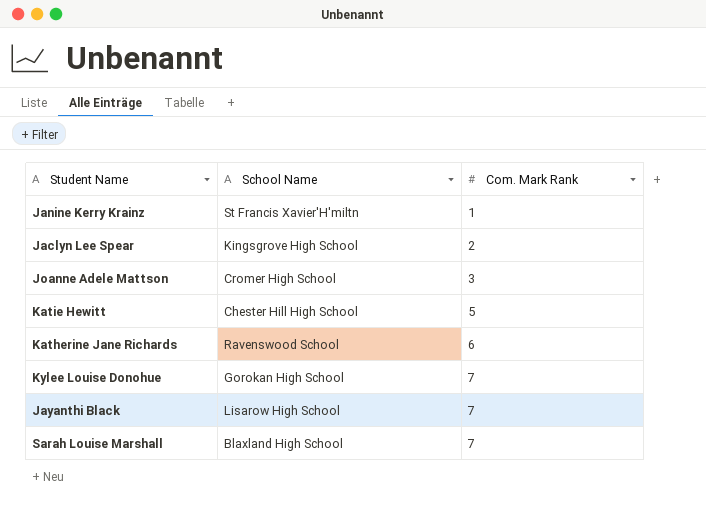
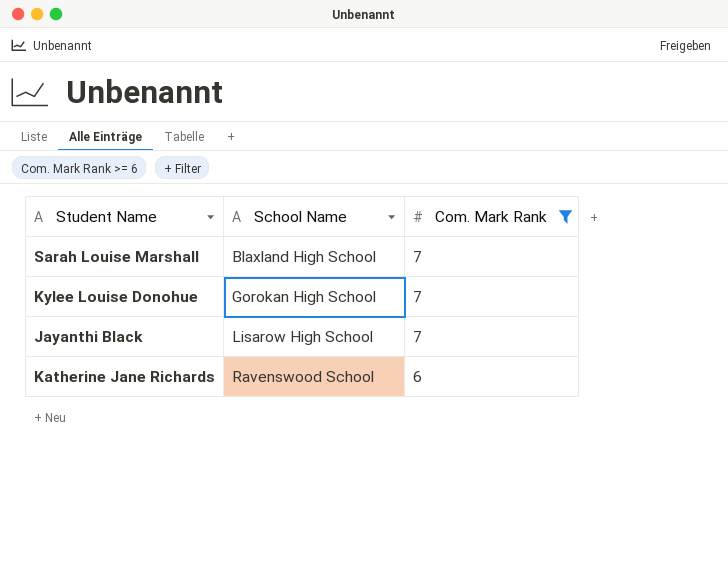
filter: none -> Com. Mark Rank >= 6
row order: Com. Mark Rank ascending -> School Name ascending

